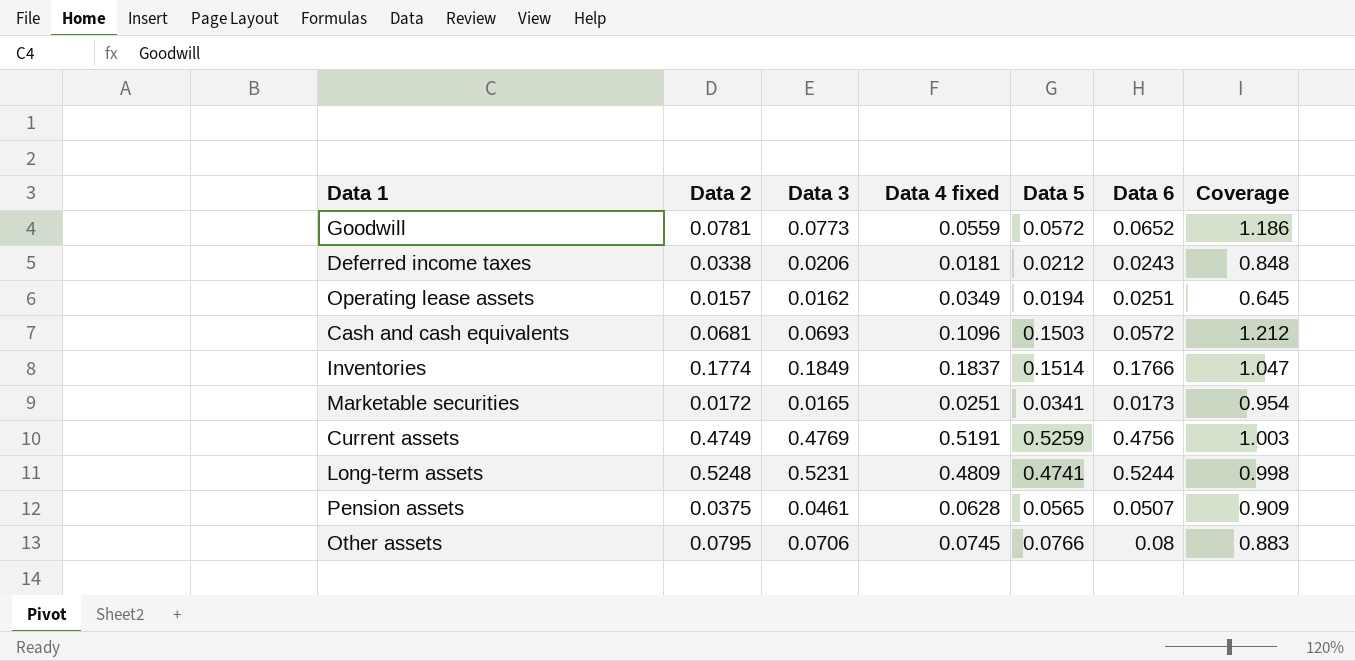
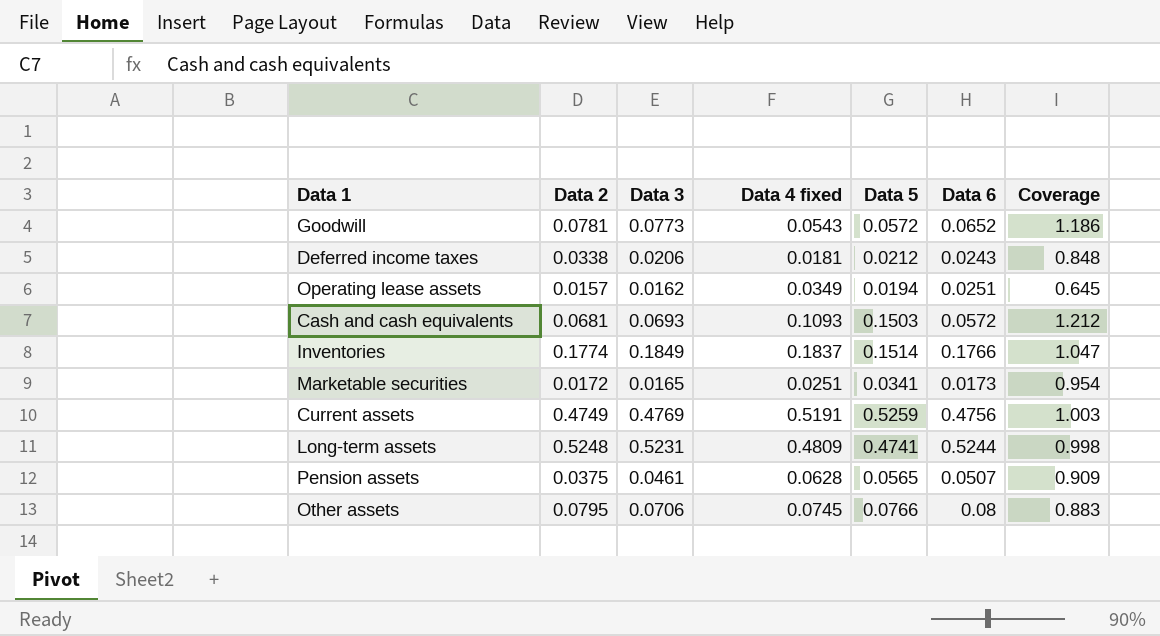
Goodwill | Data 4 fixed: 0.0559 -> 0.0543
Cash and cash equivalents | Data 4 fixed: 0.1096 -> 0.1093

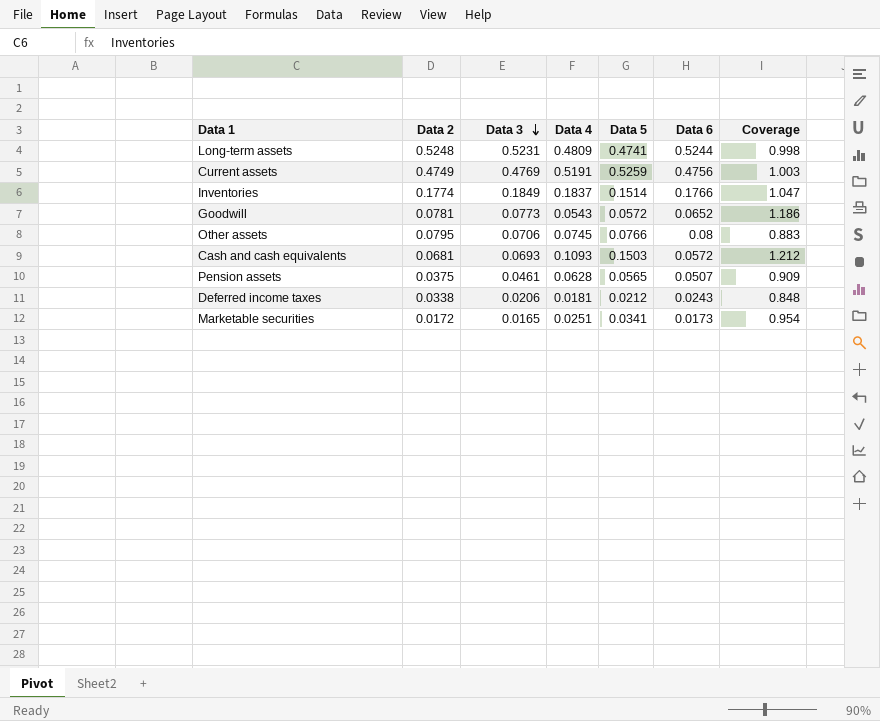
row order: none -> Data 3 descending
column name: Data 4 fixed -> Data 4
row Operating lease assets: 0.0157 | 0.0162 | 0.0349 | 0.0194 | 0.0251 | 0.645 -> none

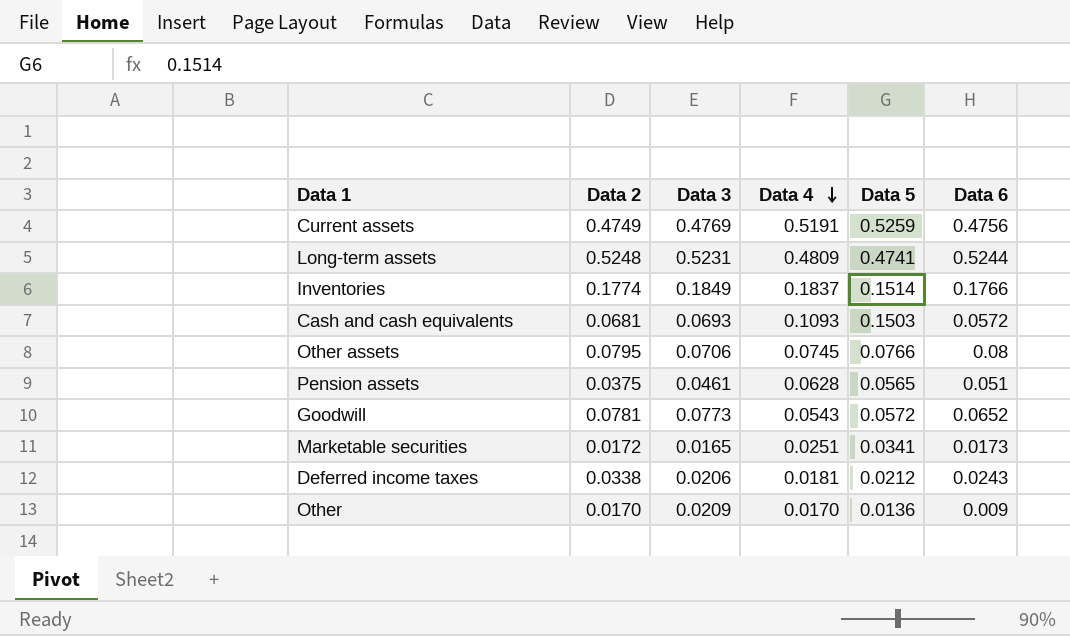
row order: Data 3 descending -> Data 4 descending
column Coverage | formula: [Data 3] / [Data 6] -> none
Pension assets | Data 6: 0.0507 -> 0.051
row Other: none -> 0.0170 | 0.0209 | 0.0170 | 0.0136 | 0.009

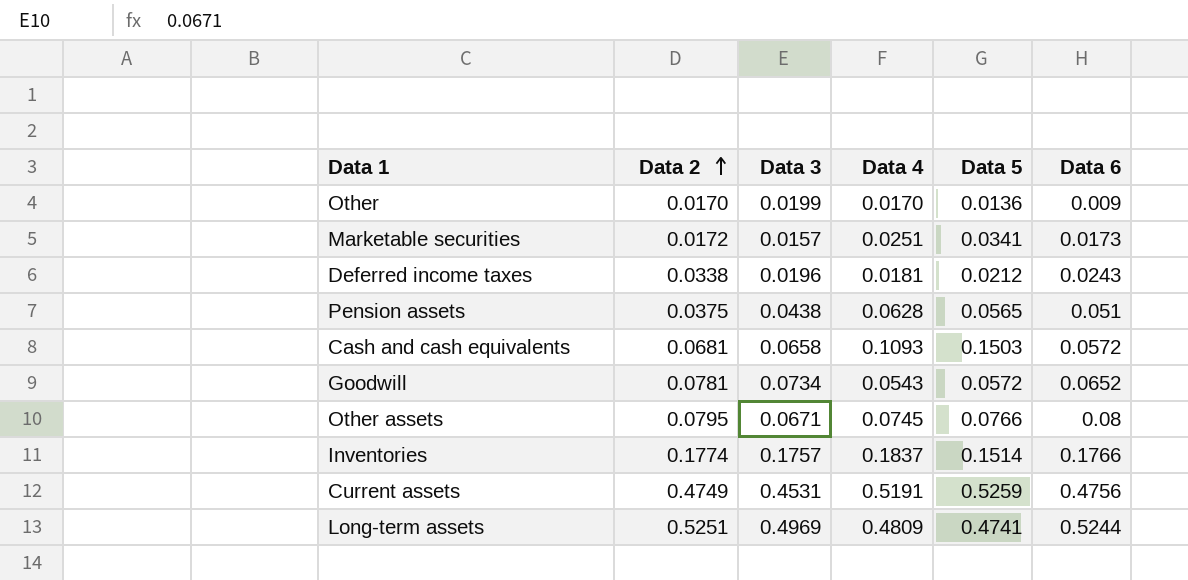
row order: Data 4 descending -> Data 2 ascending
Other | Data 3: 0.0209 -> 0.0199
Marketable securities | Data 3: 0.0165 -> 0.0157
Deferred income taxes | Data 3: 0.0206 -> 0.0196
Pension assets | Data 3: 0.0461 -> 0.0438
Cash and cash equivalents | Data 3: 0.0693 -> 0.0658
Goodwill | Data 3: 0.0773 -> 0.0734
Other assets | Data 3: 0.0706 -> 0.0671
Inventories | Data 3: 0.1849 -> 0.1757
Current assets | Data 3: 0.4769 -> 0.4531
Long-term assets | Data 2: 0.5248 -> 0.5251
Long-term assets | Data 3: 0.5231 -> 0.4969

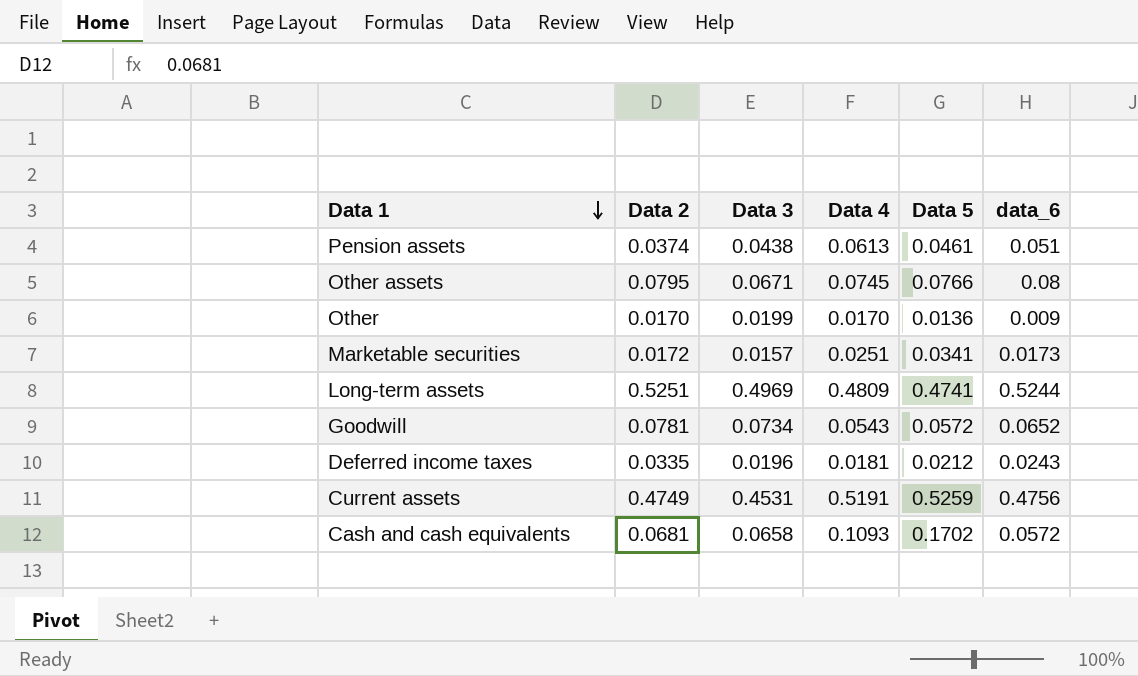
row order: Data 2 ascending -> Data 1 descending
column name: Data 6 -> data_6
row Inventories: 0.1774 | 0.1757 | 0.1837 | 0.1514 | 0.1766 -> none
Pension assets | Data 2: 0.0375 -> 0.0374
Pension assets | Data 4: 0.0628 -> 0.0613
Pension assets | Data 5: 0.0565 -> 0.0461
Deferred income taxes | Data 2: 0.0338 -> 0.0335
Cash and cash equivalents | Data 5: 0.1503 -> 0.1702

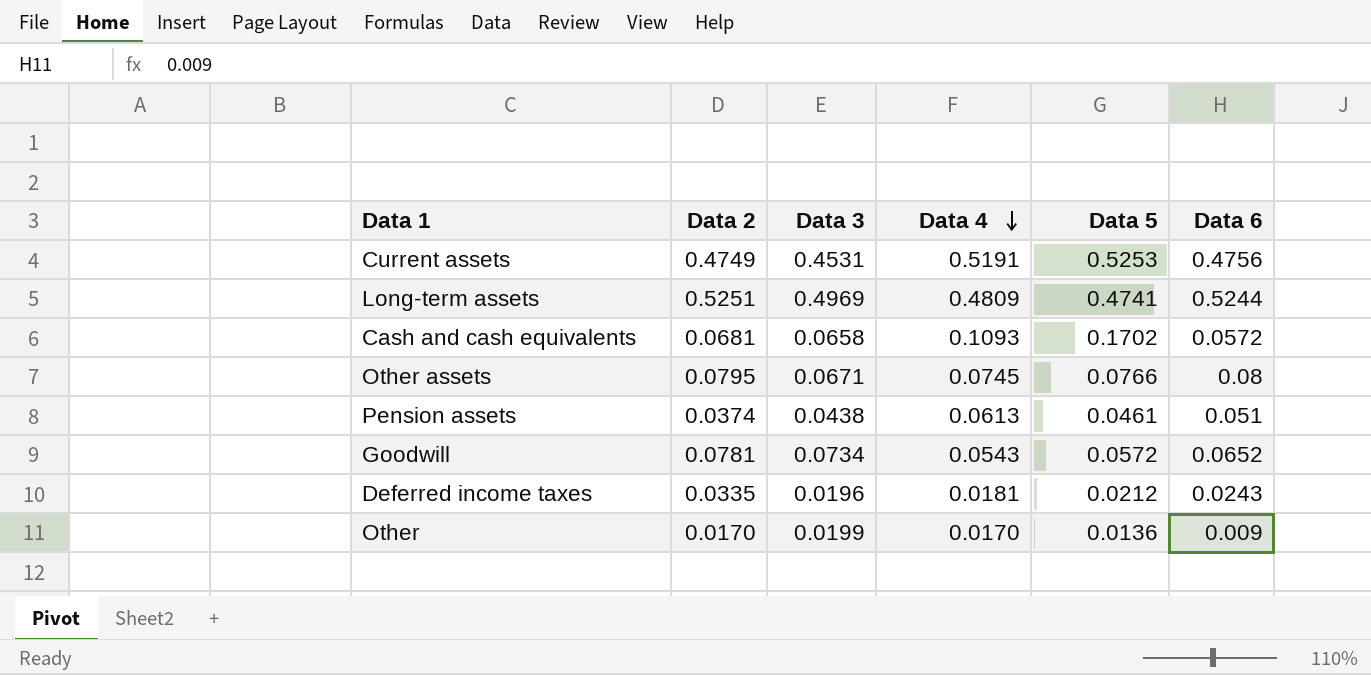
row order: Data 1 descending -> Data 4 descending
column name: data_6 -> Data 6
row Marketable securities: 0.0172 | 0.0157 | 0.0251 | 0.0341 | 0.0173 -> none
Current assets | Data 5: 0.5259 -> 0.5253

